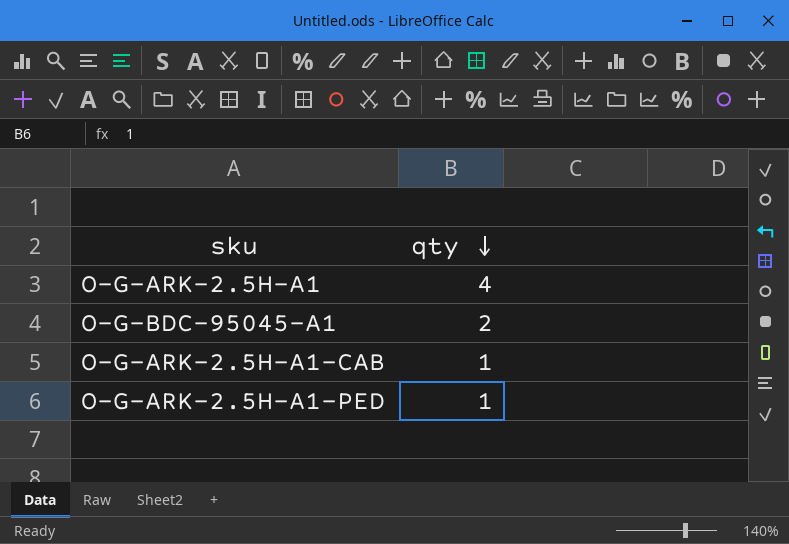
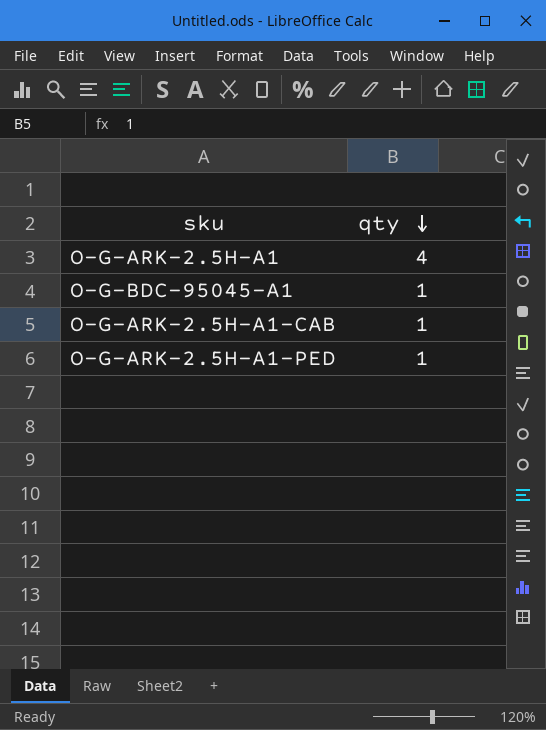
O-G-BDC-95045-A1 | qty: 2 -> 1

